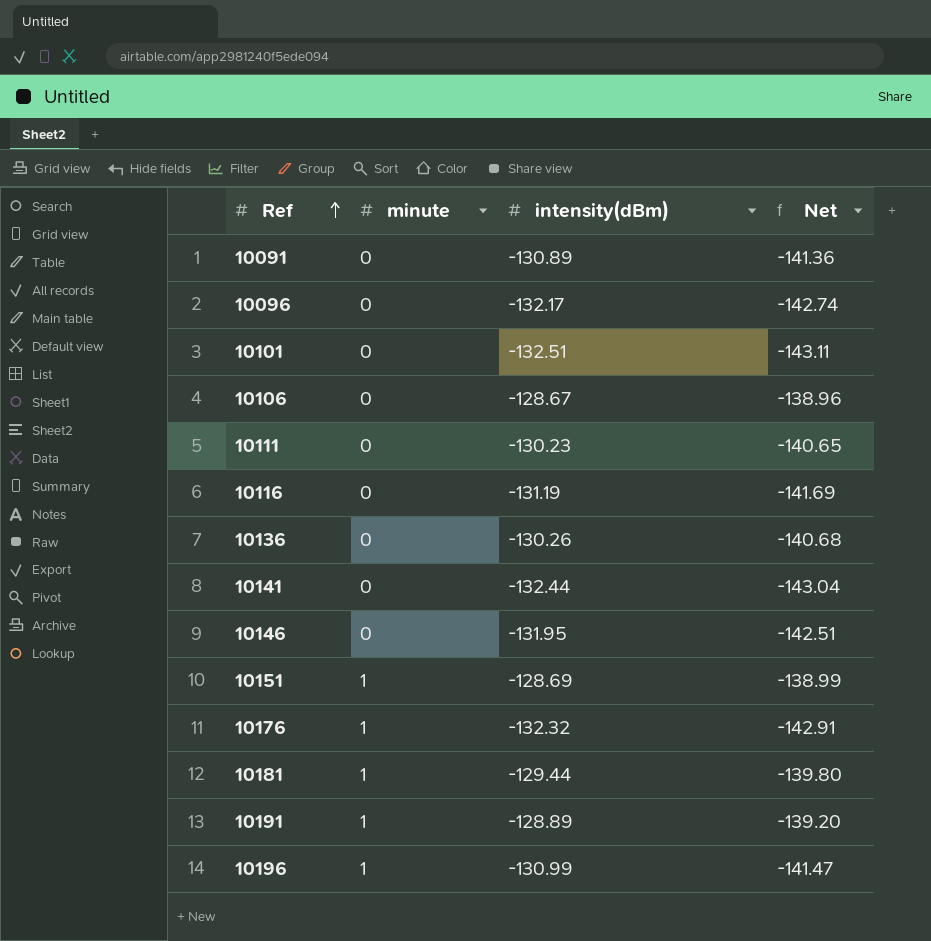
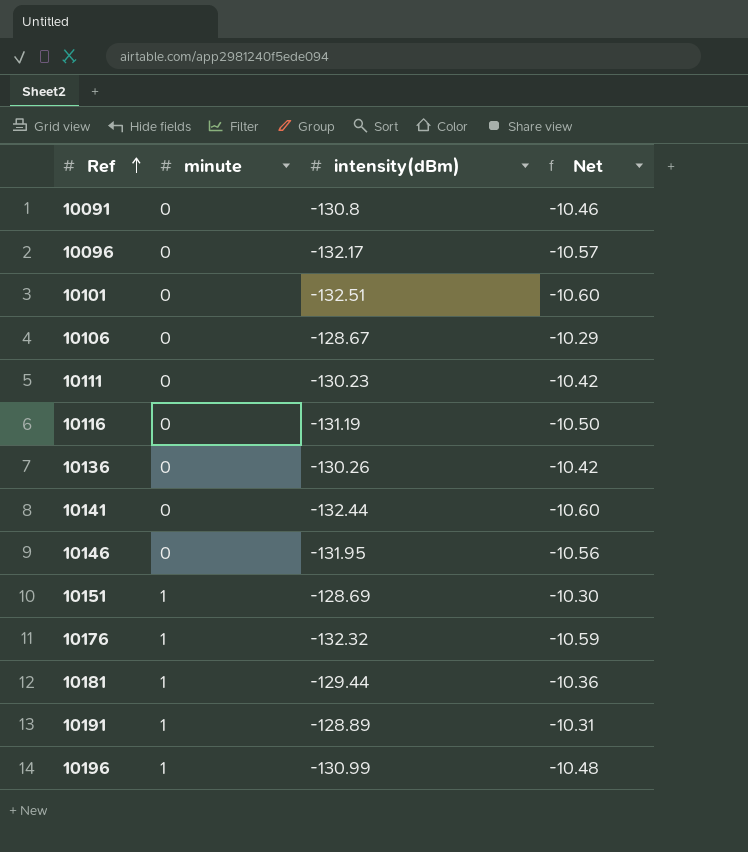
column Net | formula: [intensity(dBm)] * 1.08 -> [intensity(dBm)] * 0.08
10091 | intensity(dBm): -130.89 -> -130.8

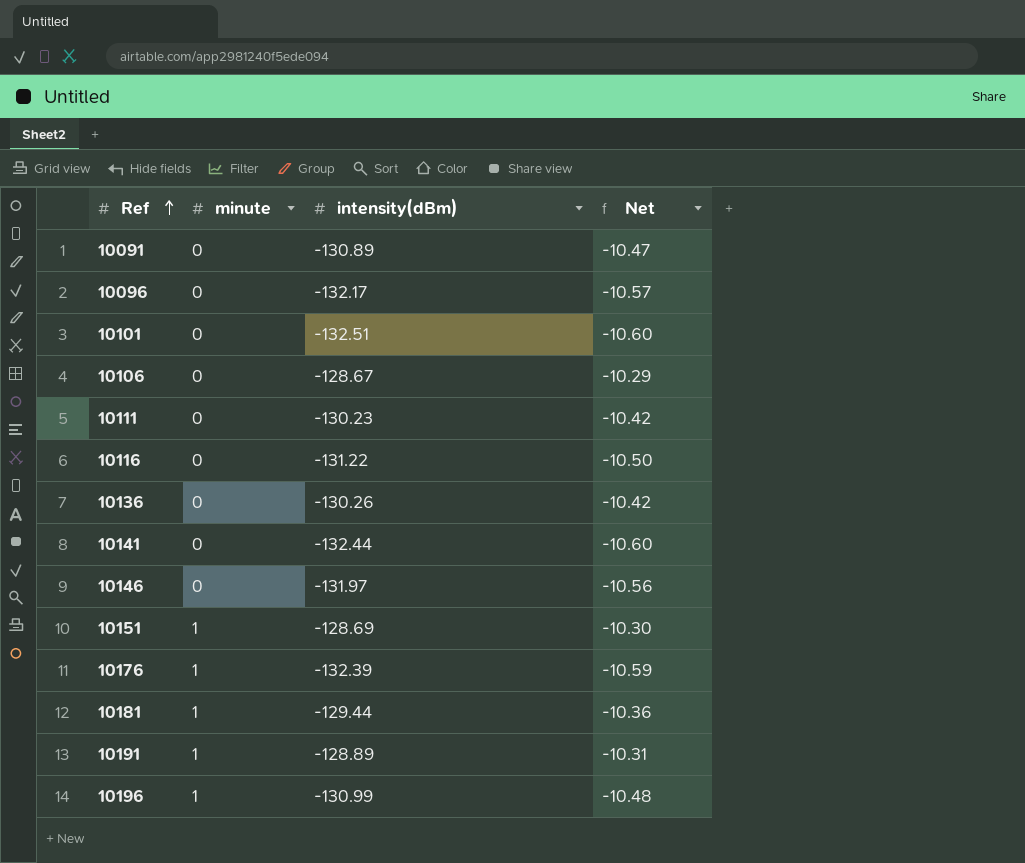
10091 | intensity(dBm): -130.8 -> -130.89
10091 | Net: -10.46 -> -10.47
10116 | intensity(dBm): -131.19 -> -131.22
10146 | intensity(dBm): -131.95 -> -131.97
10176 | intensity(dBm): -132.32 -> -132.39

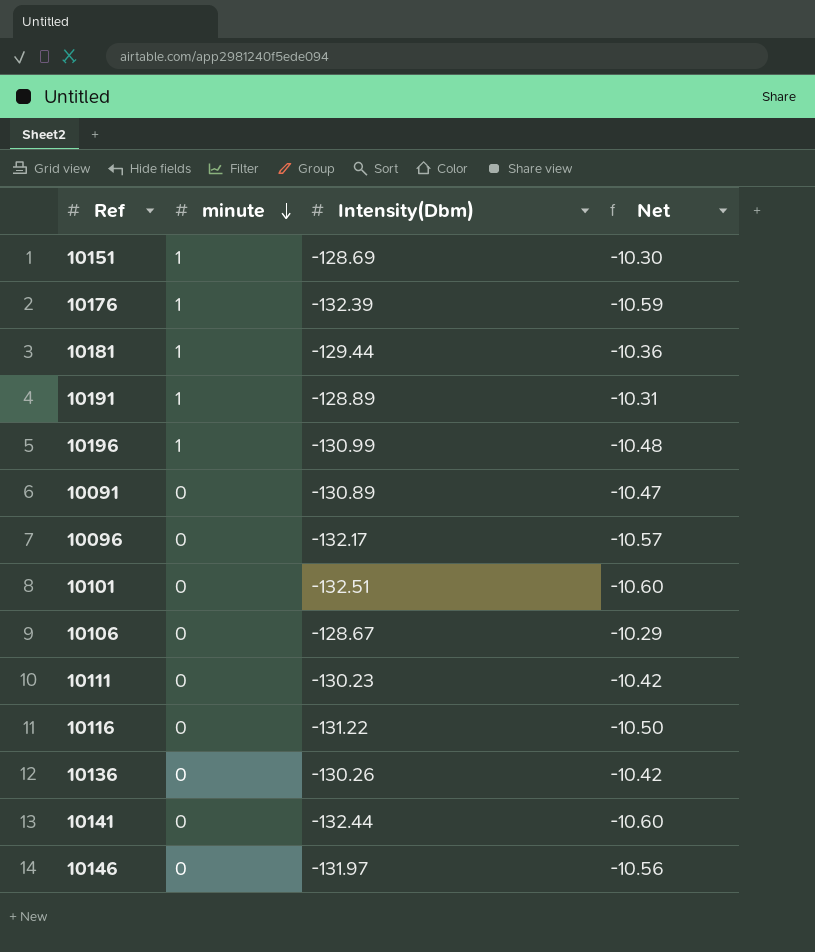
row order: Ref ascending -> minute descending
column name: intensity(dBm) -> Intensity(Dbm)

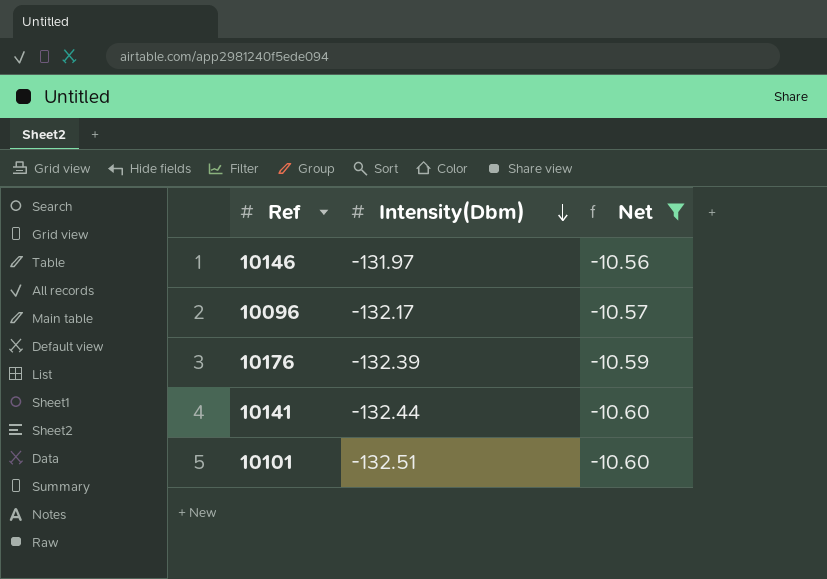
filter: none -> Net <= -10.56
row order: minute descending -> Intensity(Dbm) descending
column minute | position: 2 -> none

